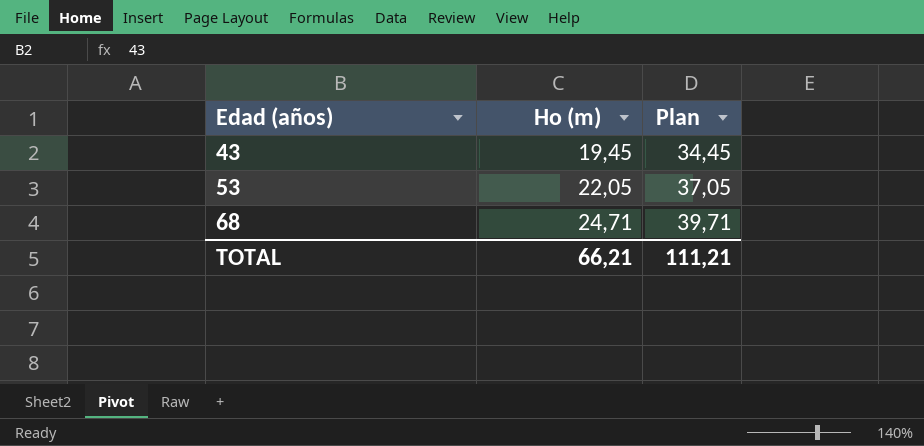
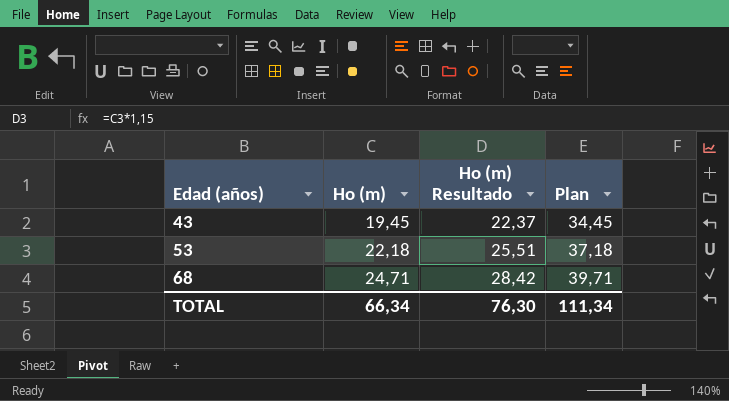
column Ho (m) Resultado | formula: none -> [Ho (m)] * 1,15
53 | Ho (m): 22,05 -> 22,18
53 | Plan: 37,05 -> 37,18
TOTAL | Ho (m): 66,21 -> 66,34
TOTAL | Plan: 111,21 -> 111,34

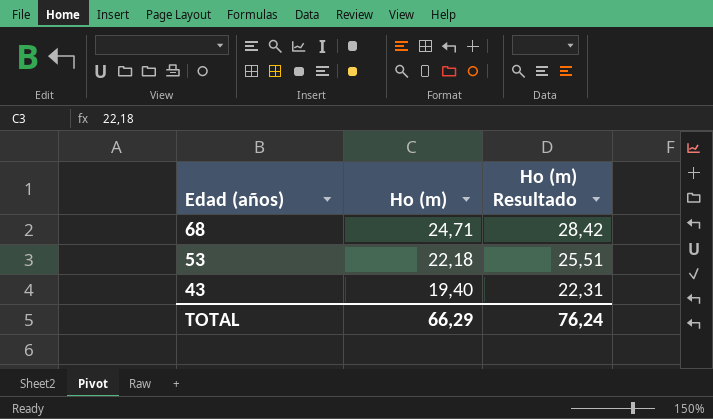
row order: Edad (años) ascending -> Edad (años) descending
column Plan | formula: [Ho (m)] + 15 -> none
43 | Ho (m): 19,45 -> 19,40
43 | Ho (m) Resultado: 22,37 -> 22,31
TOTAL | Ho (m): 66,34 -> 66,29
TOTAL | Ho (m) Resultado: 76,30 -> 76,24

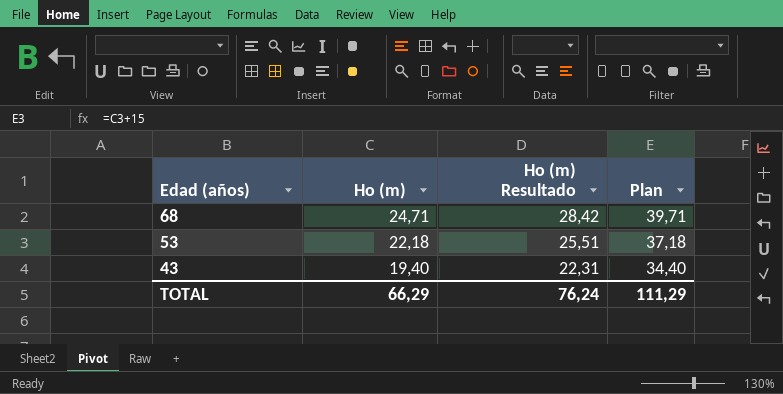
column Plan | formula: none -> [Ho (m)] + 15

